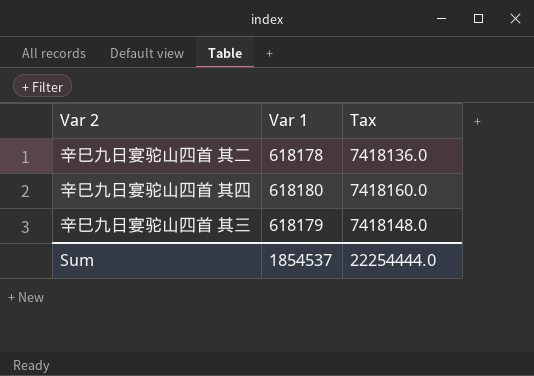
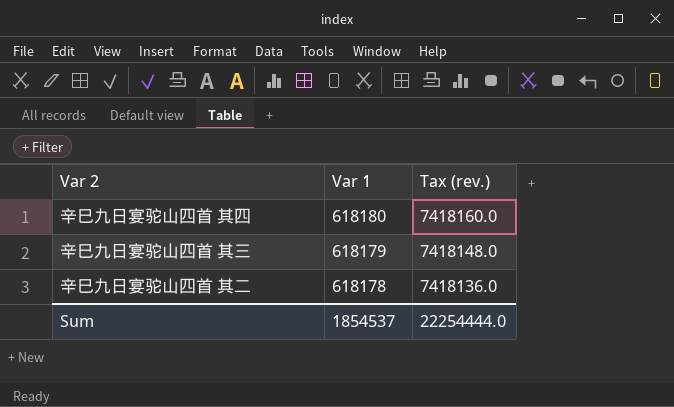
row order: none -> Var 1 descending
column name: Tax -> Tax (rev.)

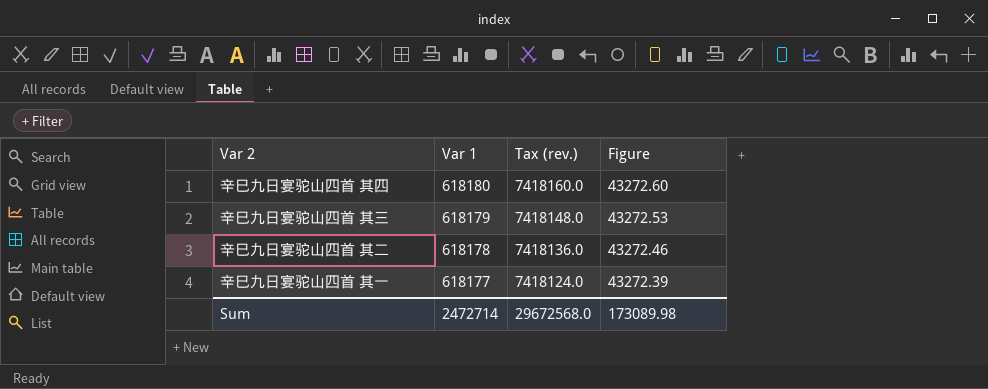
column Figure | formula: none -> [Var 1] * 0.07
row 辛巳九日宴驼山四首 其一: none -> 618177 | 7418124.0 | 43272.39
Sum | Var 1: 1854537 -> 2472714
Sum | Tax (rev.): 22254444.0 -> 29672568.0

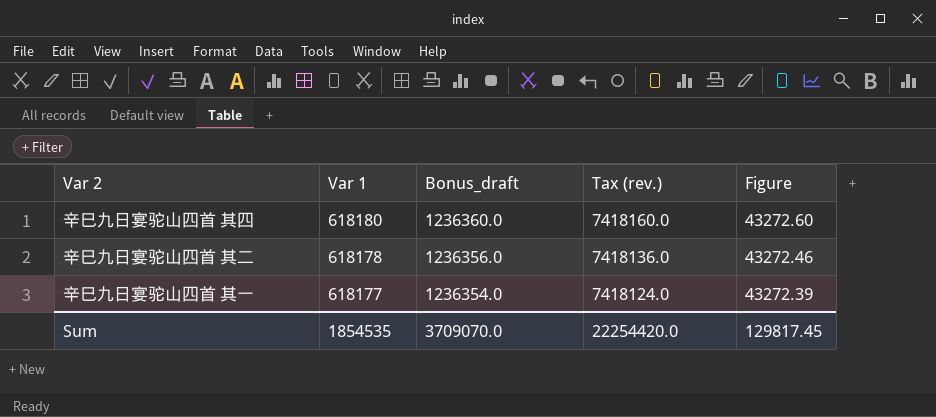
column Bonus_draft | formula: none -> [Var 1] * 2
row 辛巳九日宴驼山四首 其三: 618179 | 7418148.0 | 43272.53 -> none
Sum | Var 1: 2472714 -> 1854535
Sum | Tax (rev.): 29672568.0 -> 22254420.0
Sum | Figure: 173089.98 -> 129817.45

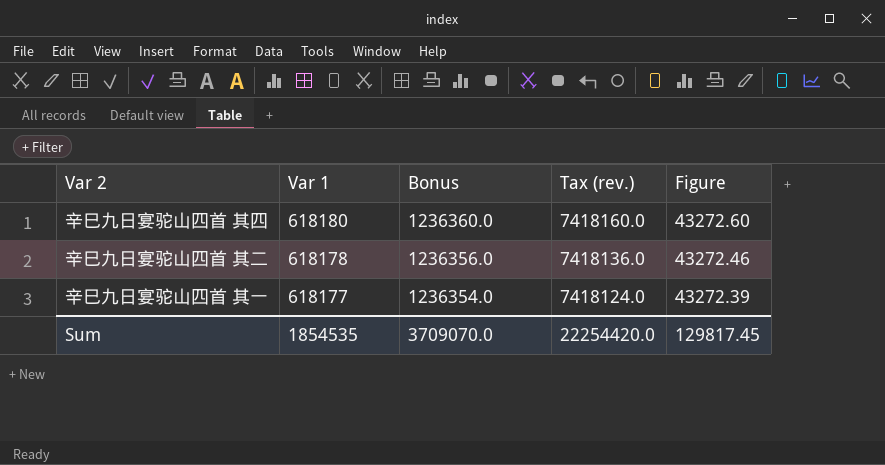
column name: Bonus_draft -> Bonus

